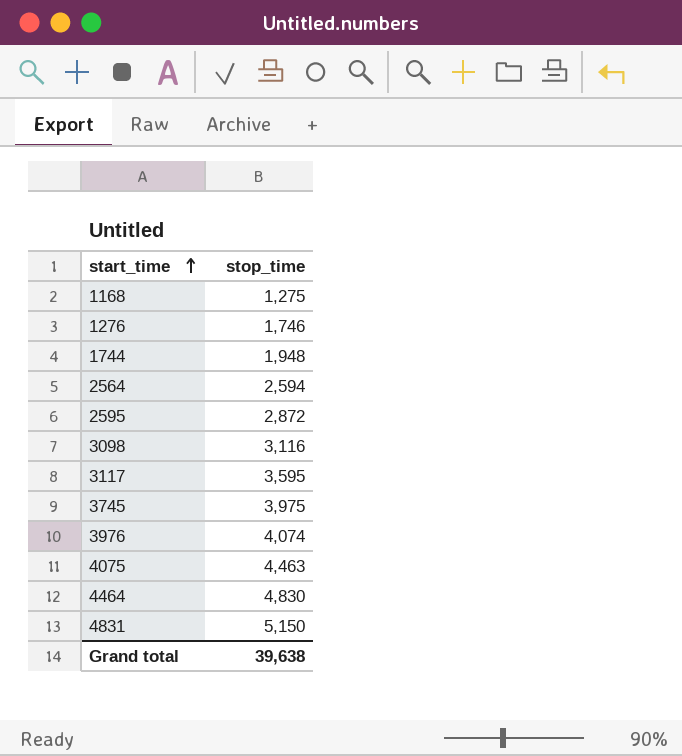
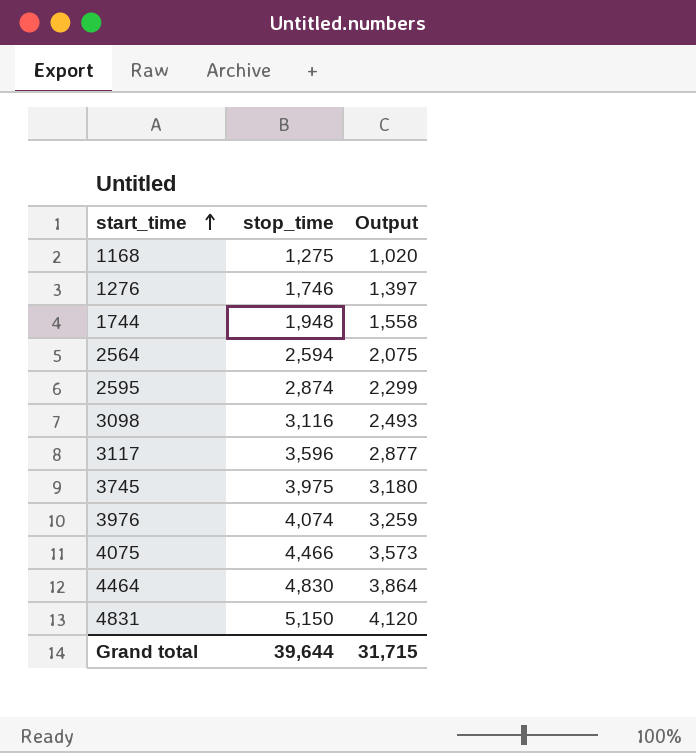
column Output | formula: none -> [stop_time] * 0.8
2595 | stop_time: 2,872 -> 2,874
3117 | stop_time: 3,595 -> 3,596
4075 | stop_time: 4,463 -> 4,466
Grand total | stop_time: 39,638 -> 39,644

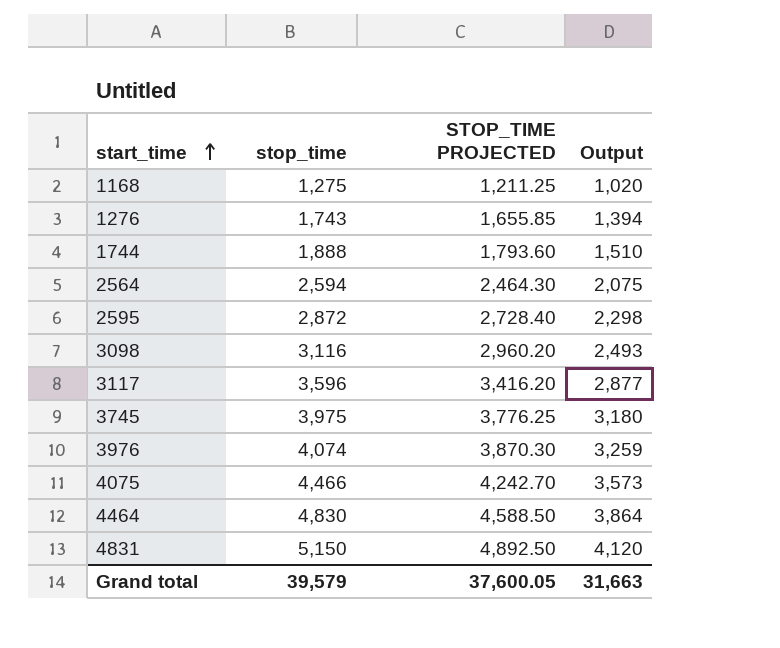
column STOP_TIME PROJECTED | formula: none -> [stop_time] * 0.95
1276 | stop_time: 1,746 -> 1,743
1276 | Output: 1,397 -> 1,394
1744 | stop_time: 1,948 -> 1,888
1744 | Output: 1,558 -> 1,510
2595 | stop_time: 2,874 -> 2,872
2595 | Output: 2,299 -> 2,298
Grand total | stop_time: 39,644 -> 39,579
Grand total | Output: 31,715 -> 31,663

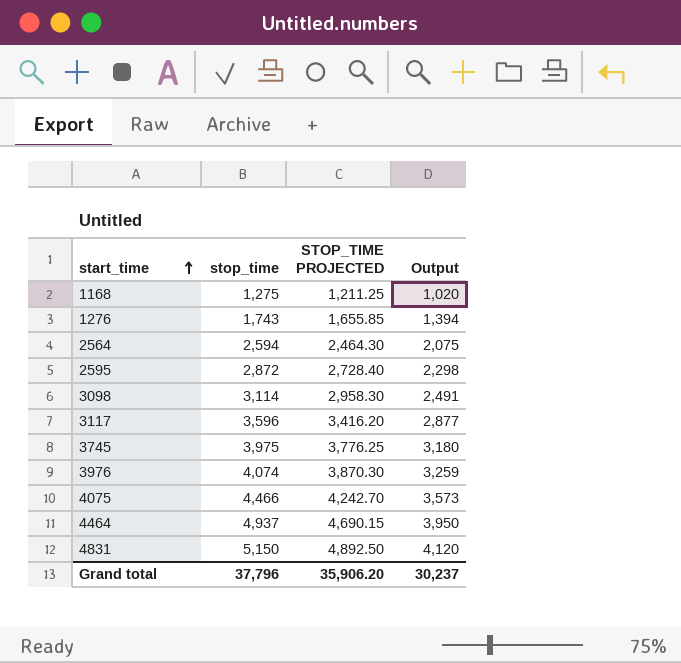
row 1744: 1,888 | 1,793.60 | 1,510 -> none
3098 | stop_time: 3,116 -> 3,114
3098 | STOP_TIME PROJECTED: 2,960.20 -> 2,958.30
3098 | Output: 2,493 -> 2,491
4464 | stop_time: 4,830 -> 4,937
4464 | STOP_TIME PROJECTED: 4,588.50 -> 4,690.15
4464 | Output: 3,864 -> 3,950
Grand total | stop_time: 39,579 -> 37,796
Grand total | STOP_TIME PROJECTED: 37,600.05 -> 35,906.20
Grand total | Output: 31,663 -> 30,237

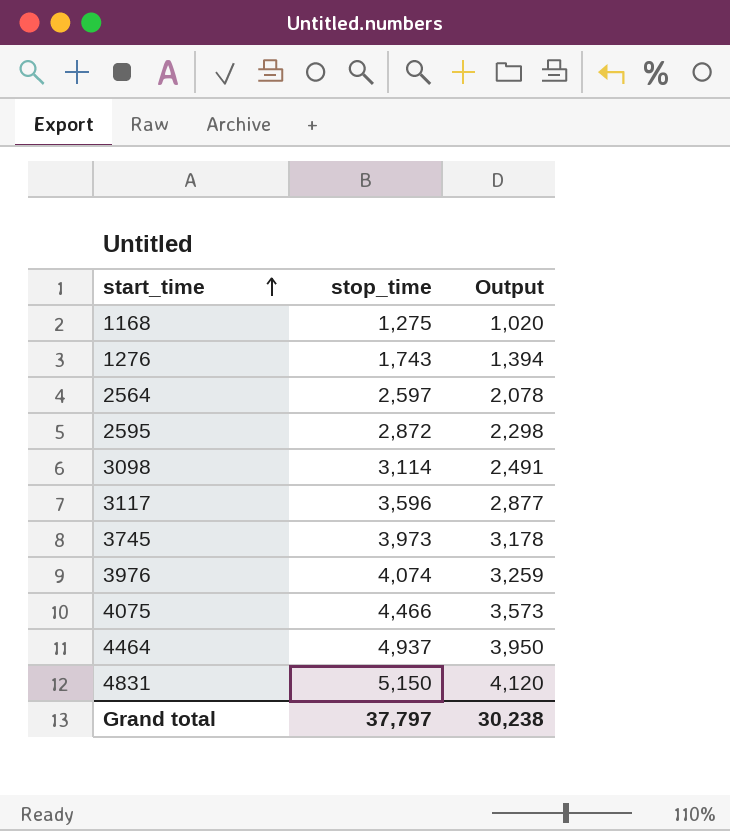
column STOP_TIME PROJECTED | formula: [stop_time] * 0.95 -> none
2564 | stop_time: 2,594 -> 2,597
2564 | Output: 2,075 -> 2,078
3745 | stop_time: 3,975 -> 3,973
3745 | Output: 3,180 -> 3,178
Grand total | stop_time: 37,796 -> 37,797
Grand total | Output: 30,237 -> 30,238

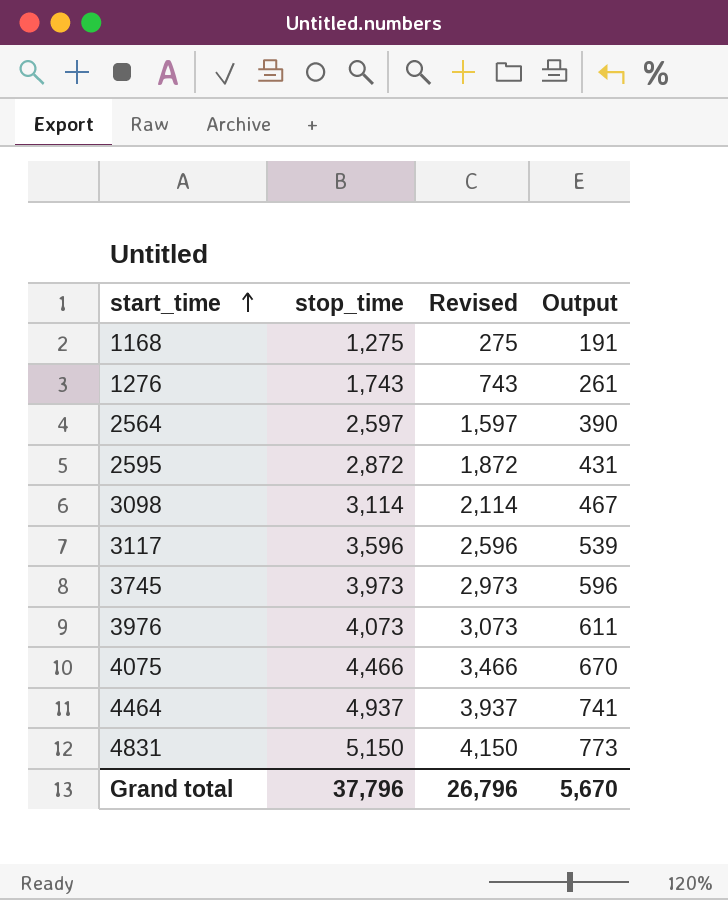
column Revised | formula: none -> [stop_time] - 1000
column Output | formula: [stop_time] * 0.8 -> [stop_time] * 0.15
3976 | stop_time: 4,074 -> 4,073
Grand total | stop_time: 37,797 -> 37,796
Grand total | Output: 30,238 -> 5,670

